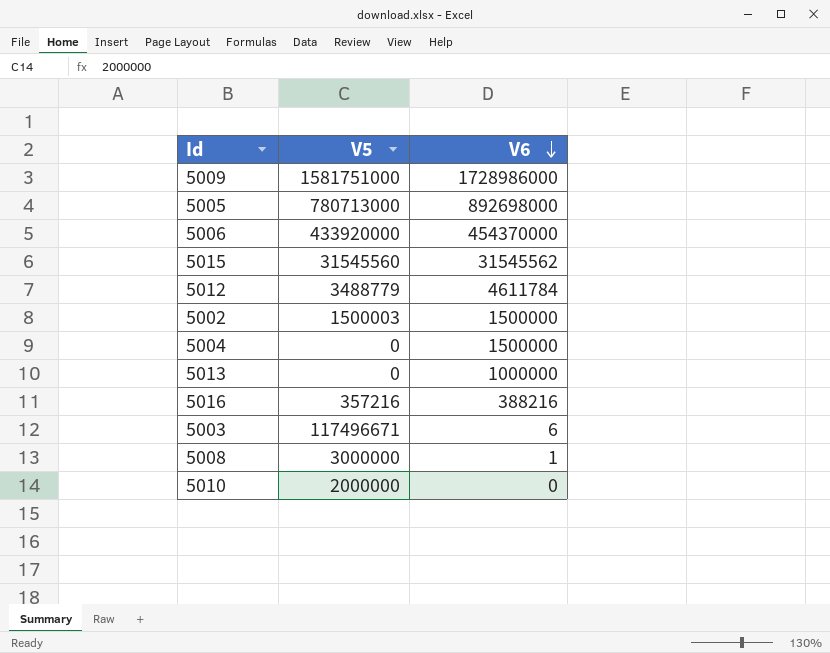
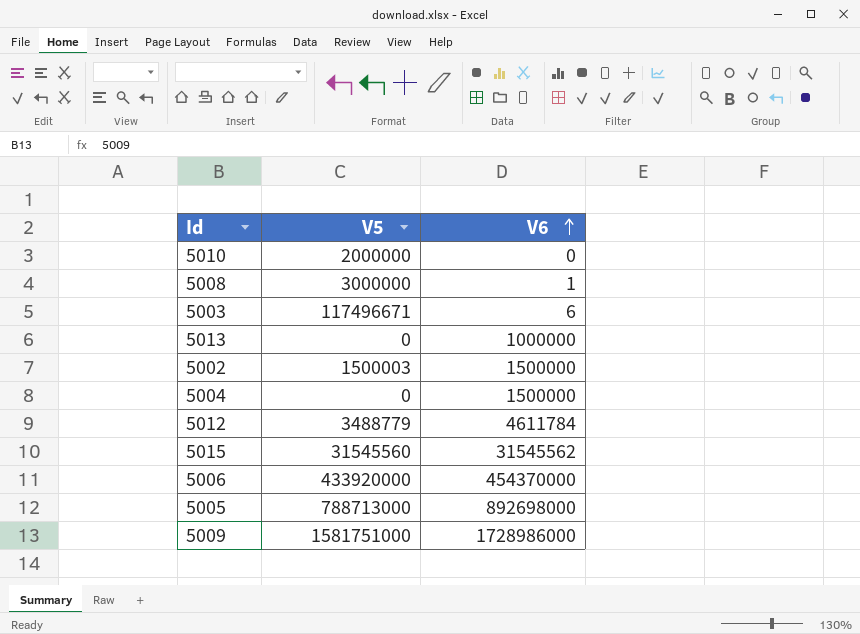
row order: V6 descending -> V6 ascending
row 5016: 357216 | 388216 -> none
5005 | V5: 780713000 -> 788713000

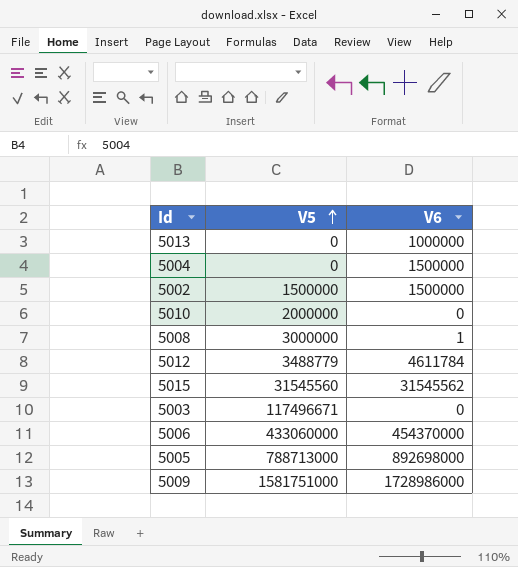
row order: V6 ascending -> V5 ascending
5002 | V5: 1500003 -> 1500000
5003 | V6: 6 -> 0
5006 | V5: 433920000 -> 433060000

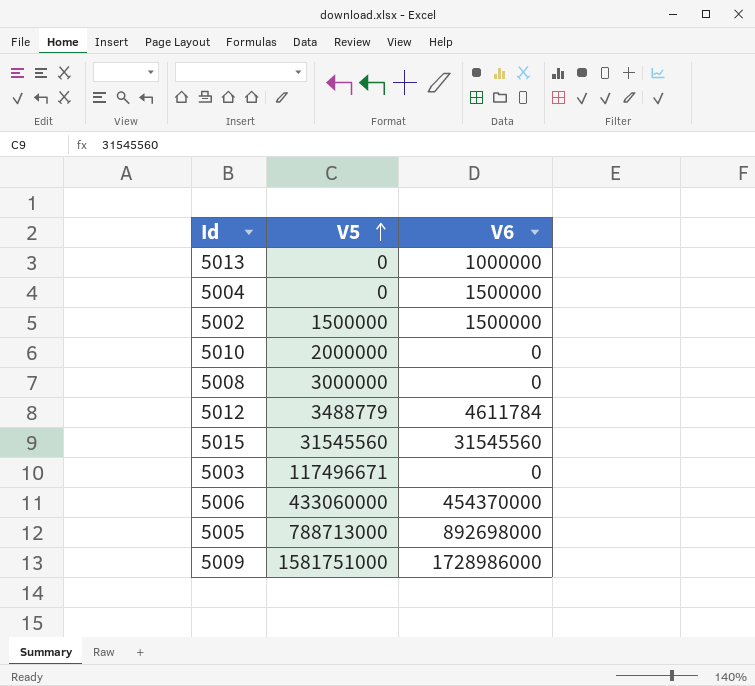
5008 | V6: 1 -> 0
5015 | V6: 31545562 -> 31545560

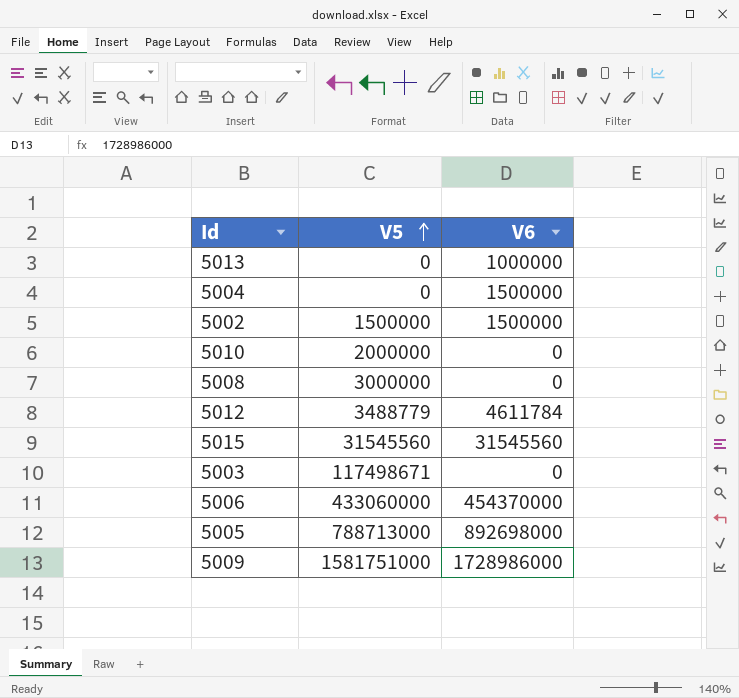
5003 | V5: 117496671 -> 117498671

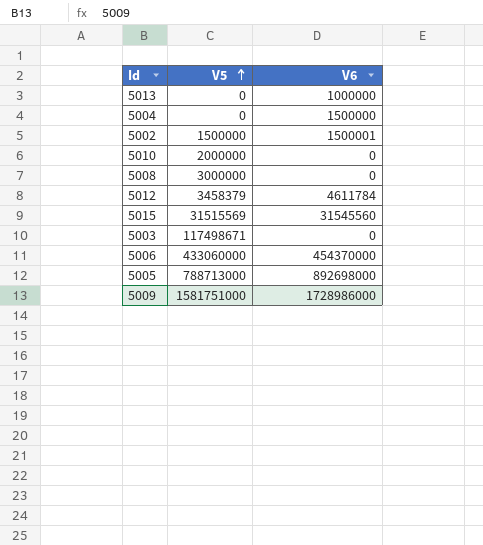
5002 | V6: 1500000 -> 1500001
5012 | V5: 3488779 -> 3458379
5015 | V5: 31545560 -> 31515569

